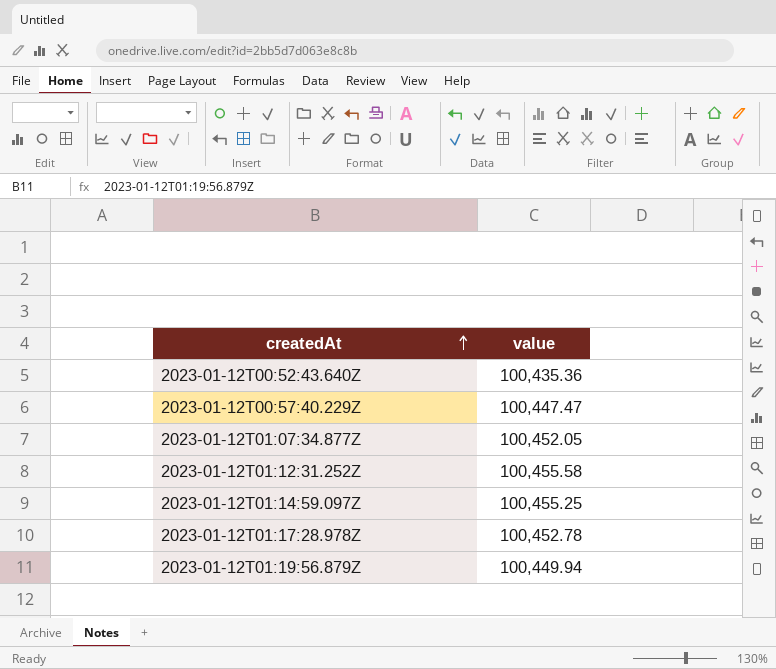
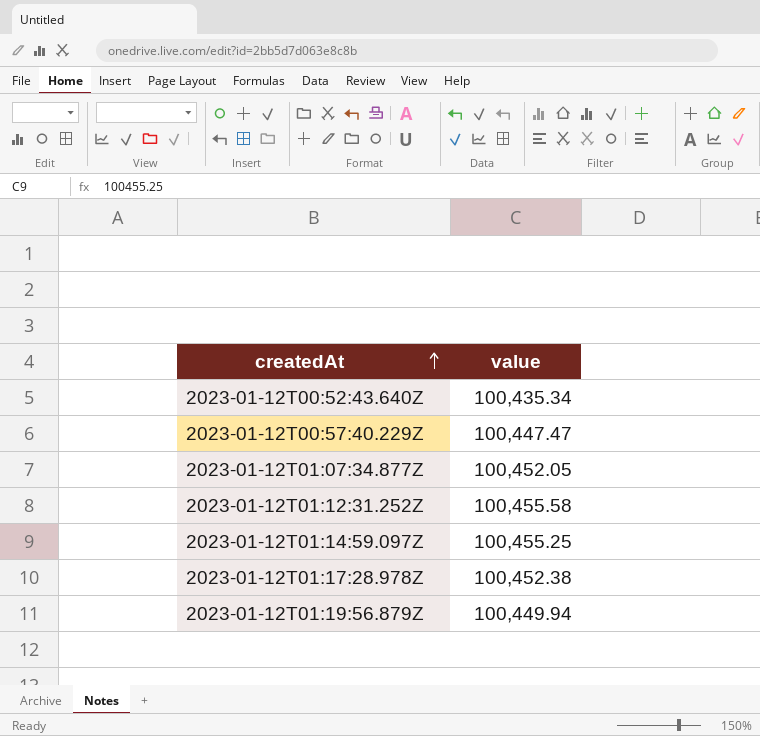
2023-01-12T00:52:43.640Z | value: 100,435.36 -> 100,435.34
2023-01-12T01:17:28.978Z | value: 100,452.78 -> 100,452.38

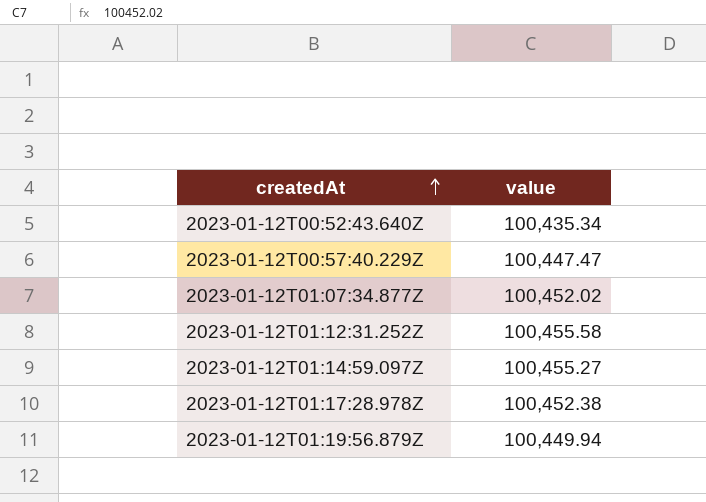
2023-01-12T01:07:34.877Z | value: 100,452.05 -> 100,452.02
2023-01-12T01:14:59.097Z | value: 100,455.25 -> 100,455.27

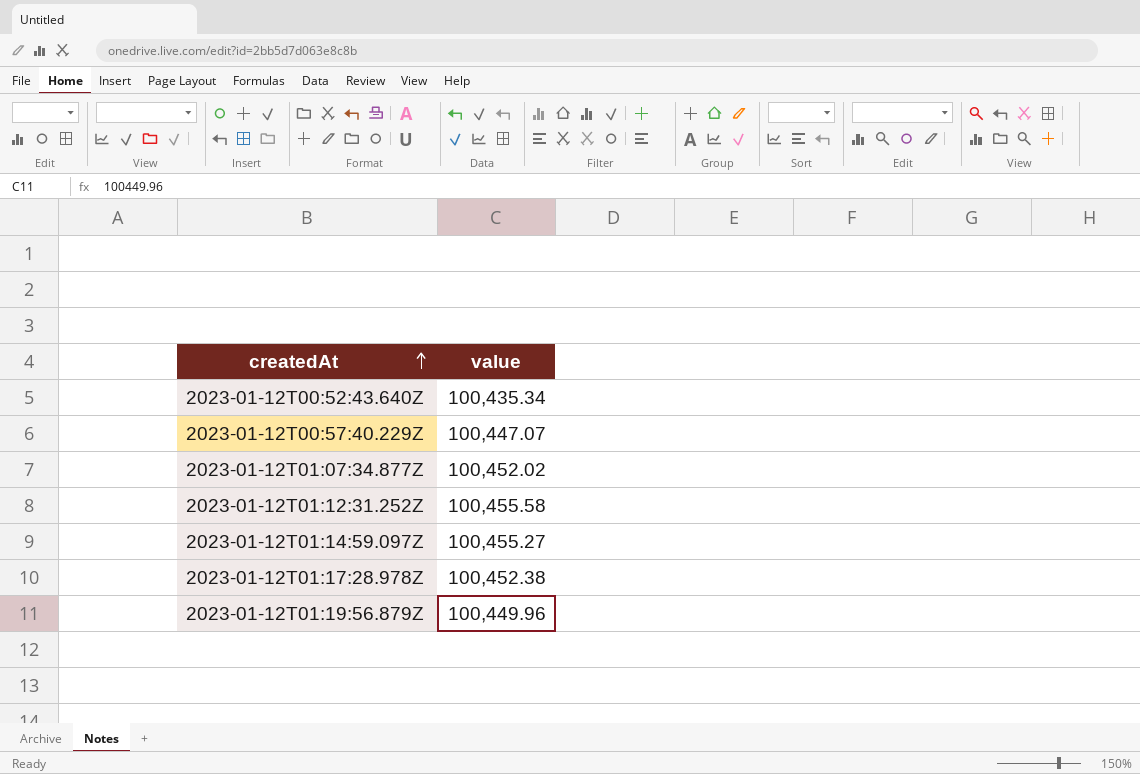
2023-01-12T00:57:40.229Z | value: 100,447.47 -> 100,447.07
2023-01-12T01:19:56.879Z | value: 100,449.94 -> 100,449.96

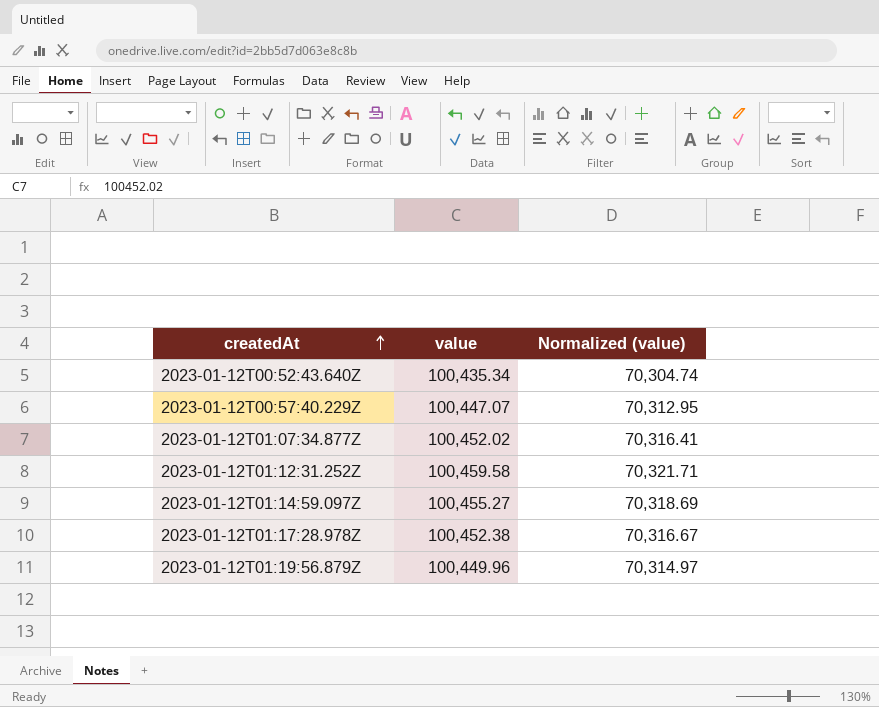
column Normalized (value) | formula: none -> [value] * 0.7
2023-01-12T01:12:31.252Z | value: 100,455.58 -> 100,459.58

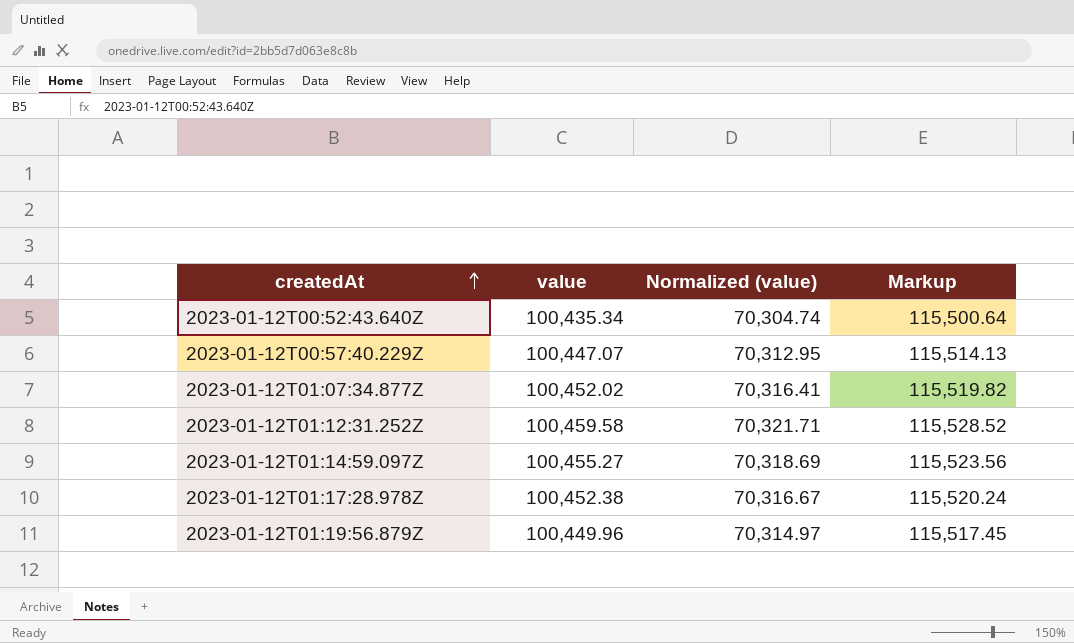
column Markup | formula: none -> [value] * 1.15

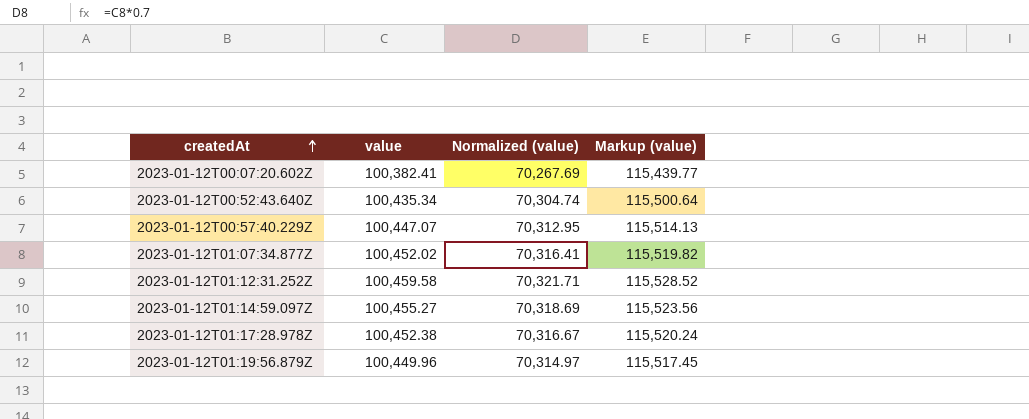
column name: Markup -> Markup (value)
row 2023-01-12T00:07:20.602Z: none -> 100,382.41 | 70,267.69 | 115,439.77

